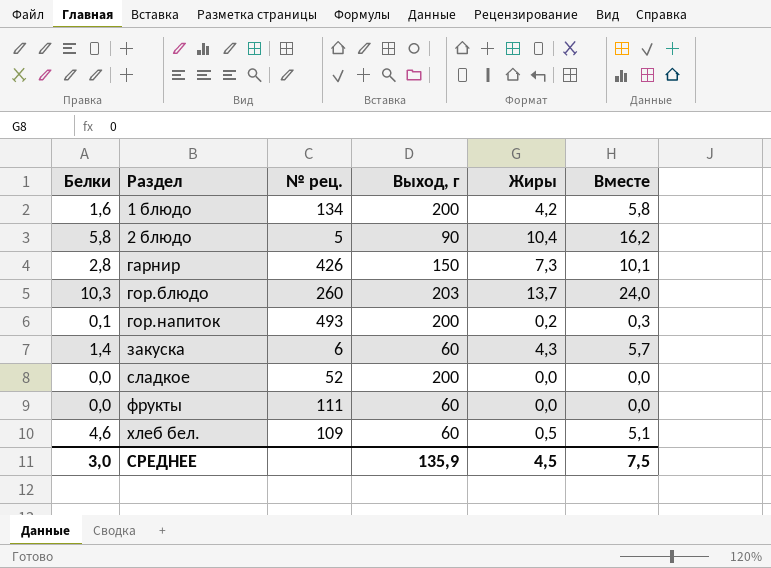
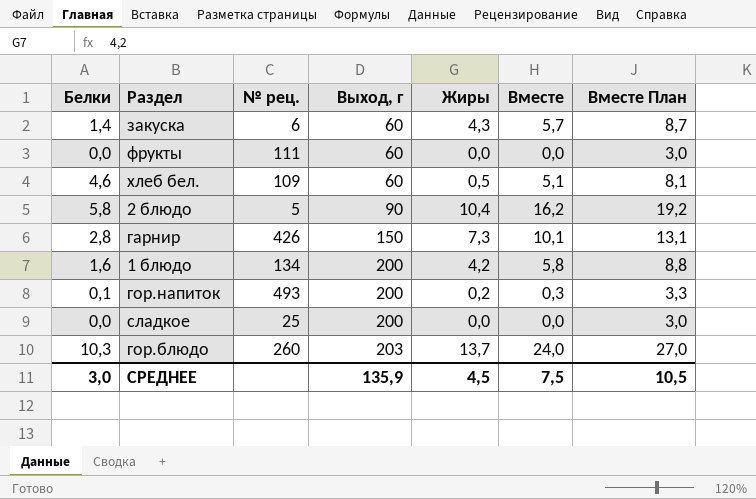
row order: Раздел ascending -> Выход, г ascending
column Вместе План | formula: none -> [Вместе] + 3
сладкое | № рец.: 52 -> 25

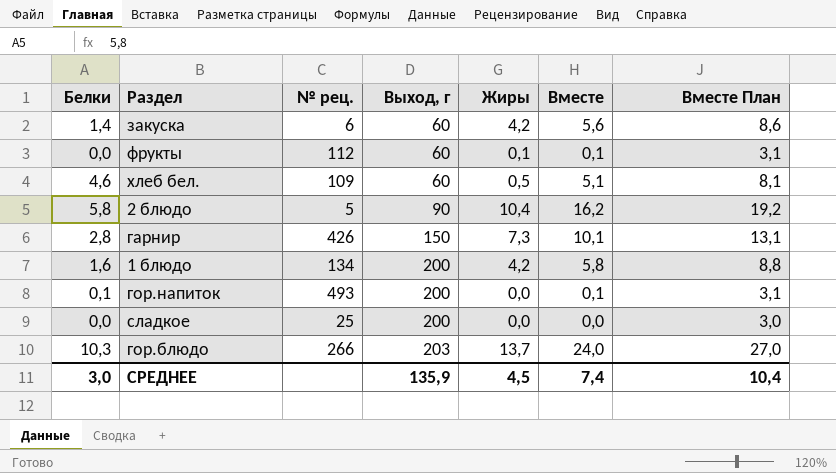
закуска | Жиры: 4,3 -> 4,2
закуска | Вместе: 5,7 -> 5,6
закуска | Вместе План: 8,7 -> 8,6
фрукты | № рец.: 111 -> 112
фрукты | Жиры: 0,0 -> 0,1
фрукты | Вместе: 0,0 -> 0,1
фрукты | Вместе План: 3,0 -> 3,1
гор.напиток | Жиры: 0,2 -> 0,0
гор.напиток | Вместе: 0,3 -> 0,1
гор.напиток | Вместе План: 3,3 -> 3,1
гор.блюдо | № рец.: 260 -> 266
СРЕДНЕЕ | Вместе: 7,5 -> 7,4
СРЕДНЕЕ | Вместе План: 10,5 -> 10,4

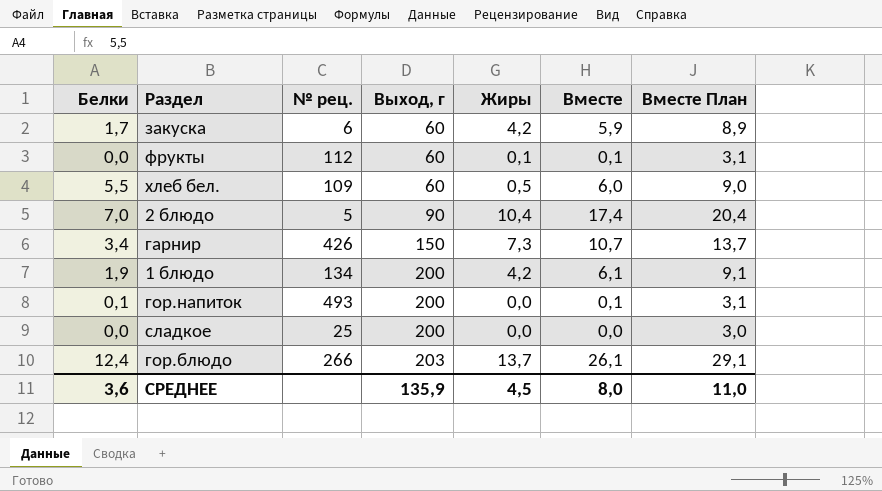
закуска | Белки: 1,4 -> 1,7
закуска | Вместе: 5,6 -> 5,9
закуска | Вместе План: 8,6 -> 8,9
хлеб бел. | Белки: 4,6 -> 5,5
хлеб бел. | Вместе: 5,1 -> 6,0
хлеб бел. | Вместе План: 8,1 -> 9,0
2 блюдо | Белки: 5,8 -> 7,0
2 блюдо | Вместе: 16,2 -> 17,4
2 блюдо | Вместе План: 19,2 -> 20,4
гарнир | Белки: 2,8 -> 3,4
гарнир | Вместе: 10,1 -> 10,7
гарнир | Вместе План: 13,1 -> 13,7
1 блюдо | Белки: 1,6 -> 1,9
1 блюдо | Вместе: 5,8 -> 6,1
1 блюдо | Вместе План: 8,8 -> 9,1
гор.блюдо | Белки: 10,3 -> 12,4
гор.блюдо | Вместе: 24,0 -> 26,1
гор.блюдо | Вместе План: 27,0 -> 29,1
СРЕДНЕЕ | Белки: 3,0 -> 3,6
СРЕДНЕЕ | Вместе: 7,4 -> 8,0
СРЕДНЕЕ | Вместе План: 10,4 -> 11,0

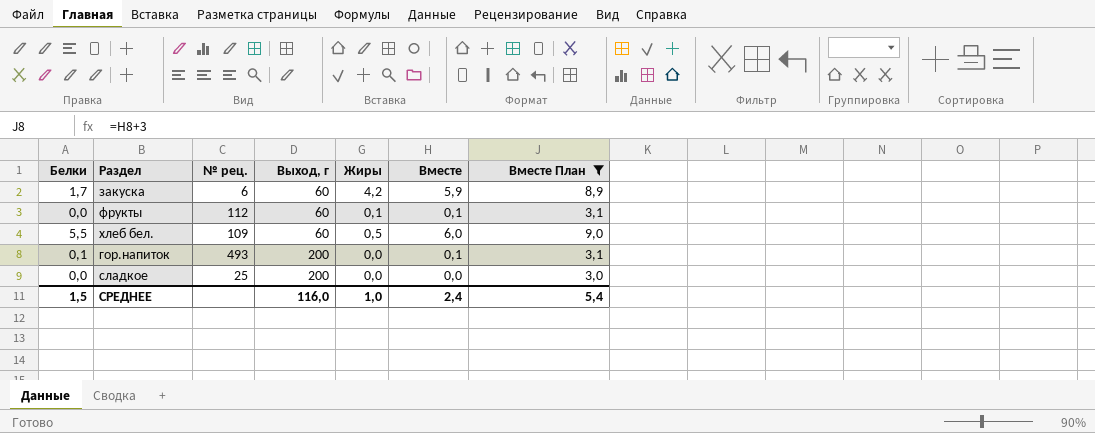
filter: none -> Вместе План <= 9,0
СРЕДНЕЕ | Белки: 3,6 -> 1,5
СРЕДНЕЕ | Выход, г: 135,9 -> 116,0
СРЕДНЕЕ | Жиры: 4,5 -> 1,0
СРЕДНЕЕ | Вместе: 8,0 -> 2,4
СРЕДНЕЕ | Вместе План: 11,0 -> 5,4

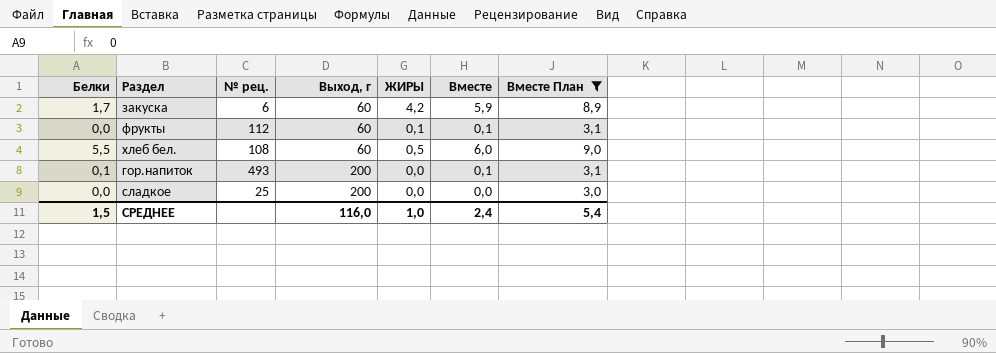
column name: Жиры -> ЖИРЫ
хлеб бел. | № рец.: 109 -> 108

